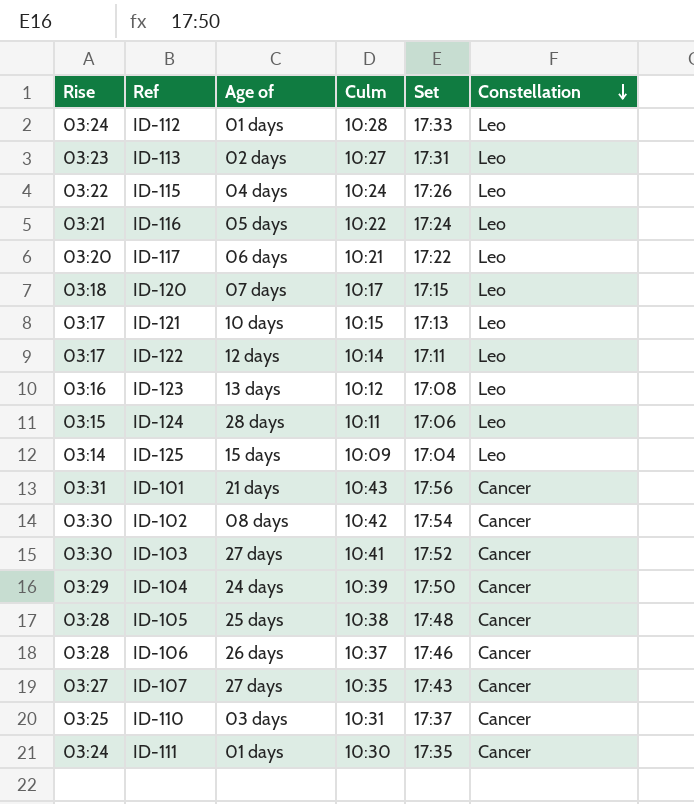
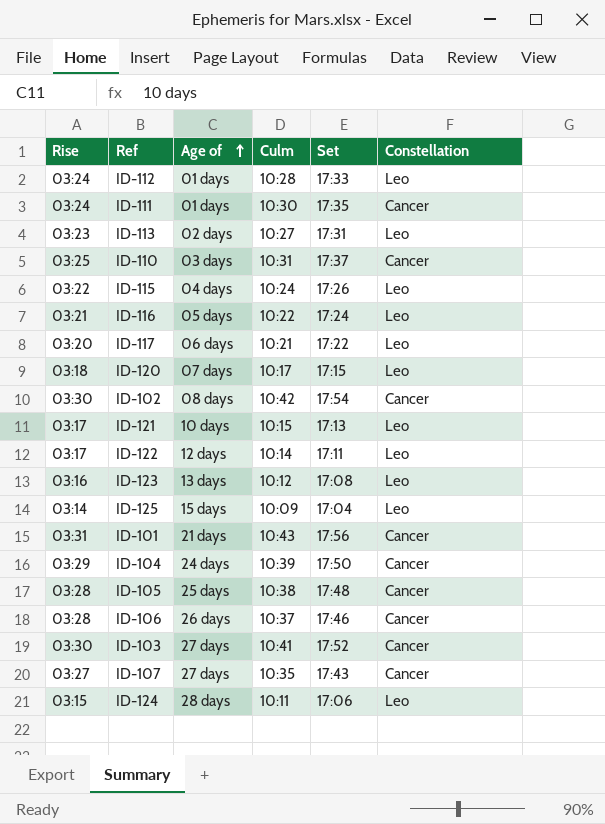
row order: Constellation descending -> Age of ascending

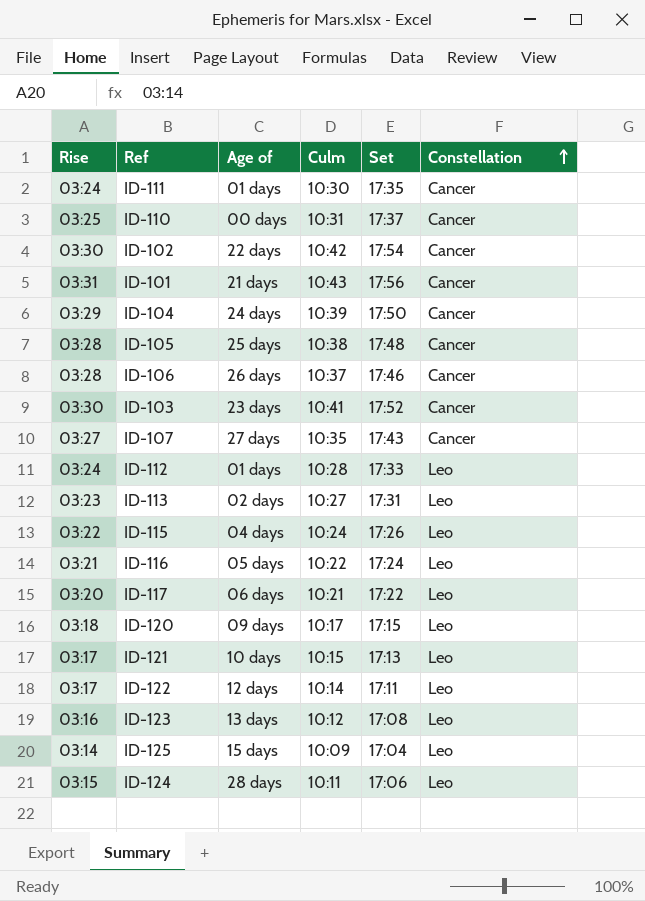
row order: Age of ascending -> Constellation ascending
ID-110 | Age of: 03 days -> 00 days
ID-102 | Age of: 08 days -> 22 days
ID-103 | Age of: 27 days -> 23 days
ID-120 | Age of: 07 days -> 09 days

